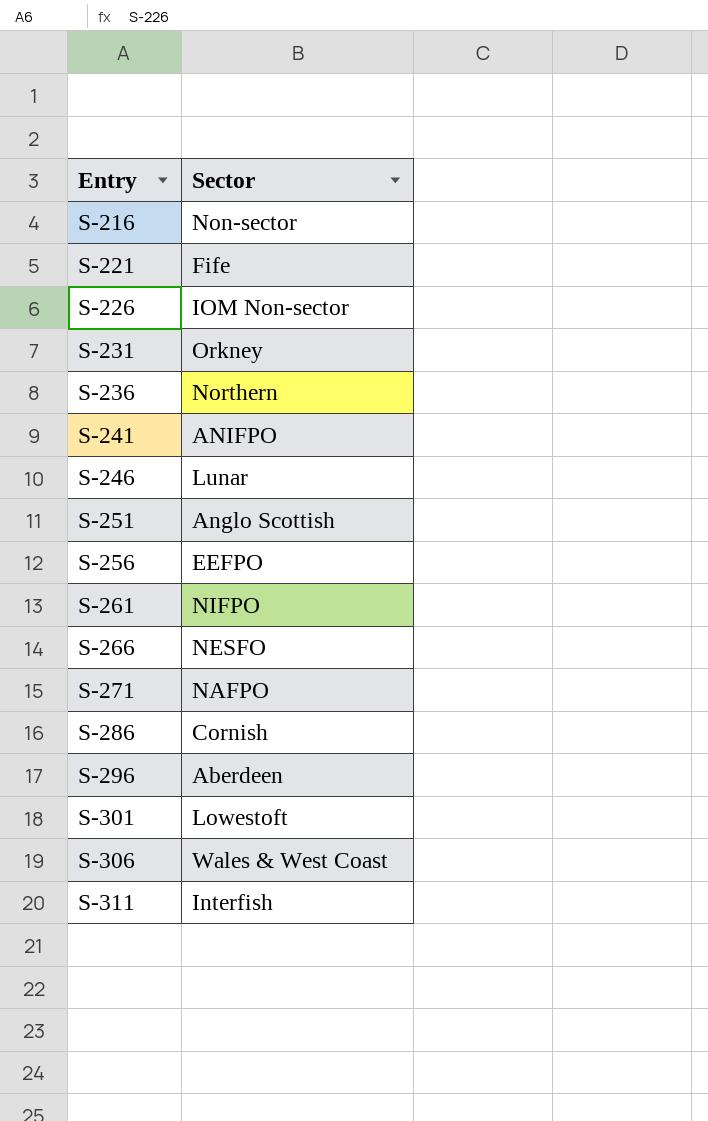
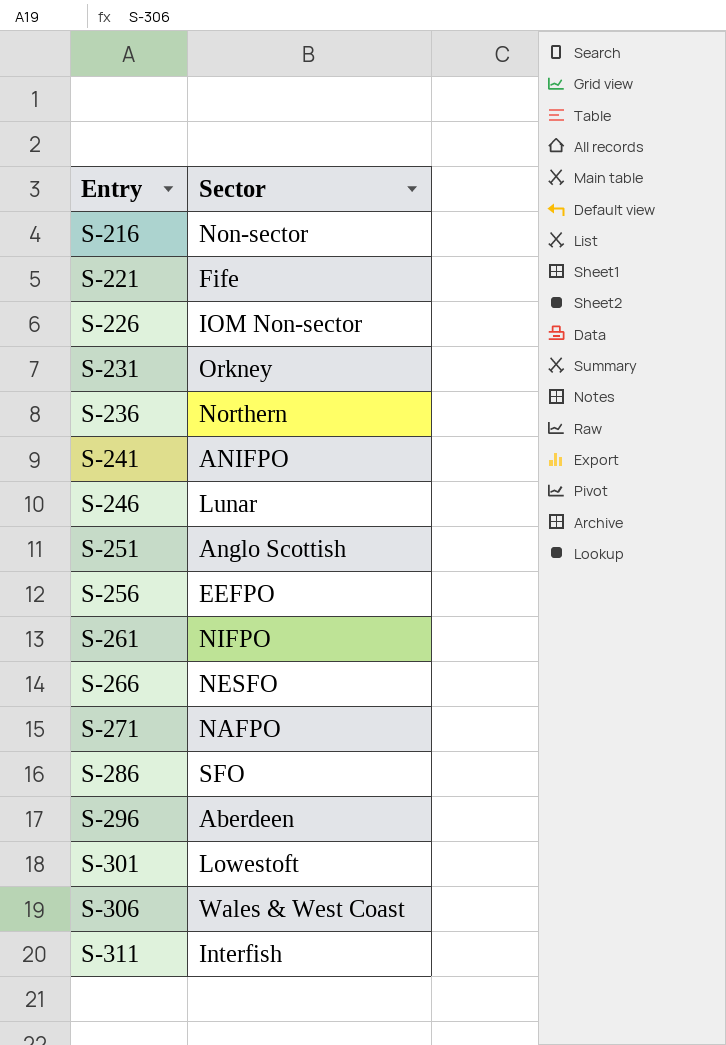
S-286 | Sector: Cornish -> SFO

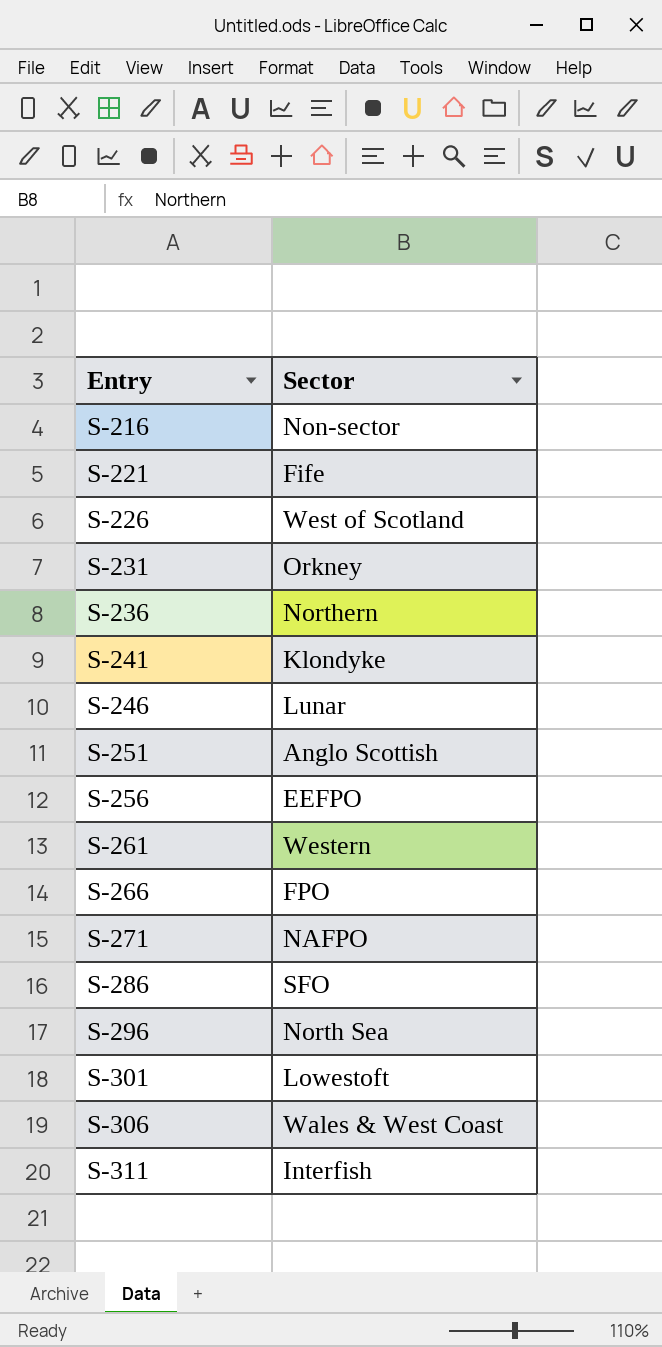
S-226 | Sector: IOM Non-sector -> West of Scotland
S-241 | Sector: ANIFPO -> Klondyke
S-261 | Sector: NIFPO -> Western
S-266 | Sector: NESFO -> FPO
S-296 | Sector: Aberdeen -> North Sea

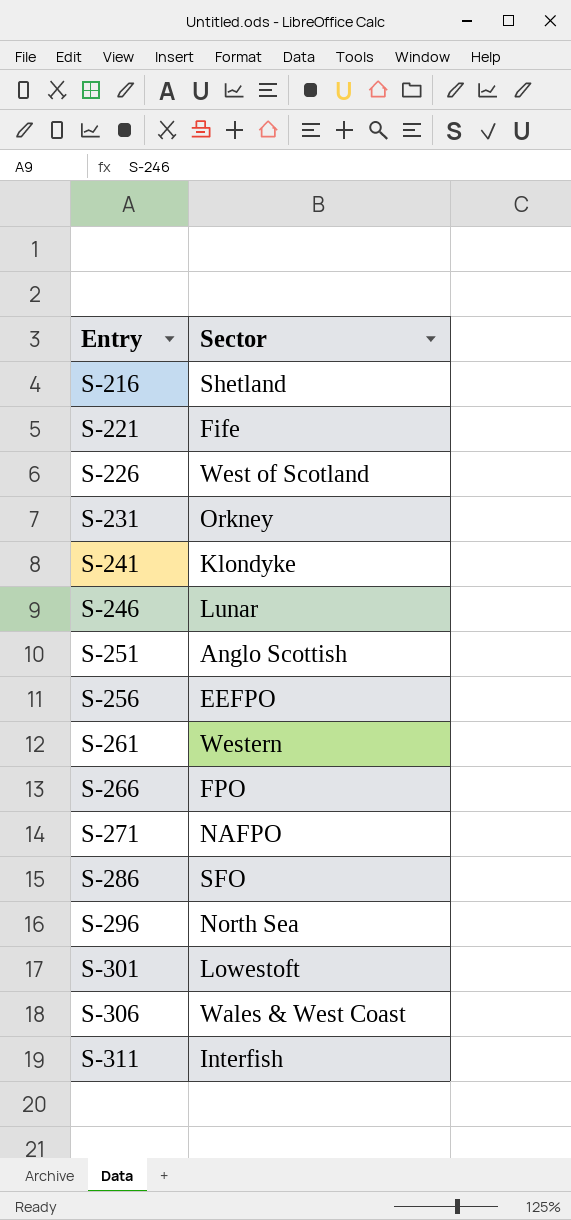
row S-236: Northern -> none
S-216 | Sector: Non-sector -> Shetland

